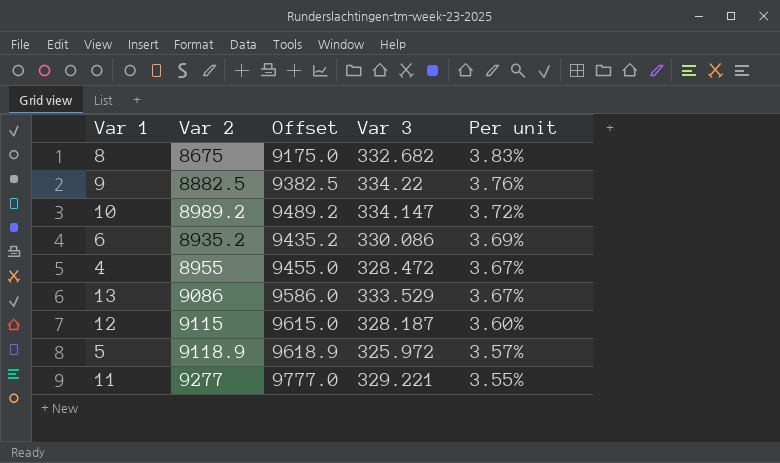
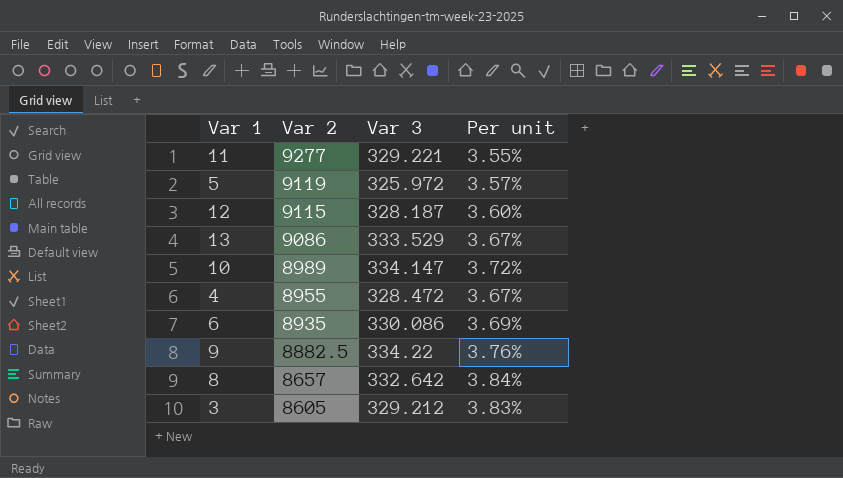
row order: Per unit descending -> Var 2 descending
column Offset | formula: [Var 2] + 500 -> none
5 | Var 2: 9118.9 -> 9119
10 | Var 2: 8989.2 -> 8989
6 | Var 2: 8935.2 -> 8935
8 | Var 2: 8675 -> 8657
8 | Var 3: 332.682 -> 332.642
8 | Per unit: 3.83% -> 3.84%
row 3: none -> 8605 | 329.212 | 3.83%

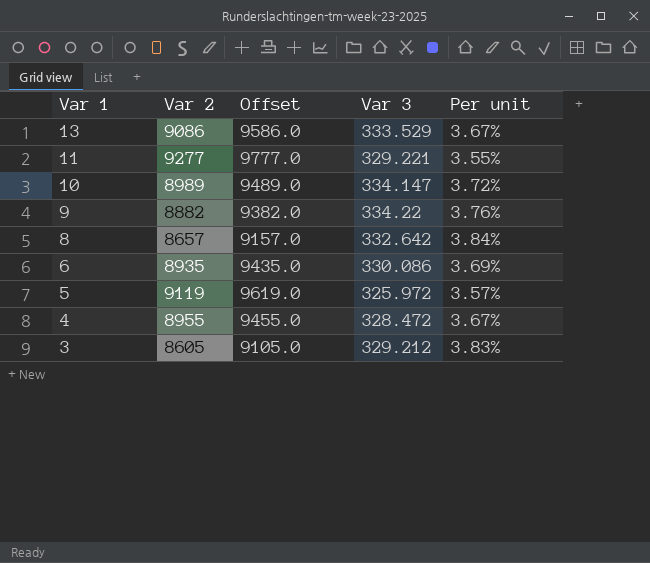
row order: Var 2 descending -> Var 1 descending
column Offset | formula: none -> [Var 2] + 500
row 12: 9115 | 328.187 | 3.60% -> none
9 | Var 2: 8882.5 -> 8882

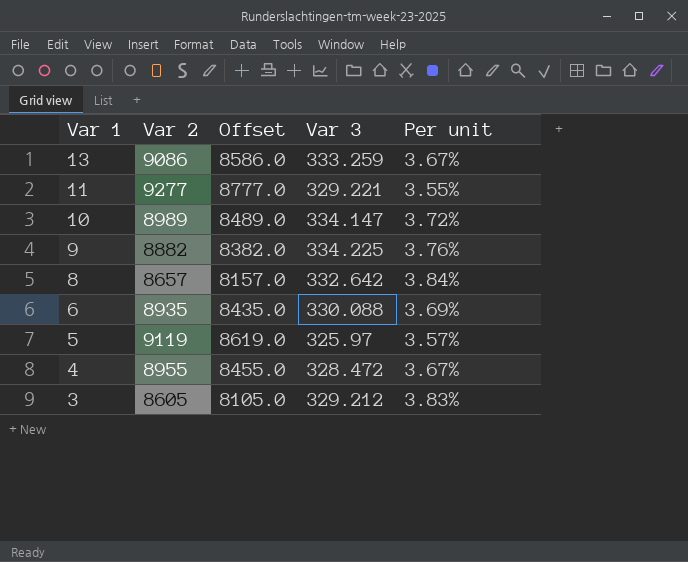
column Offset | formula: [Var 2] + 500 -> [Var 2] - 500
13 | Var 3: 333.529 -> 333.259
9 | Var 3: 334.22 -> 334.225
6 | Var 3: 330.086 -> 330.088
5 | Var 3: 325.972 -> 325.97

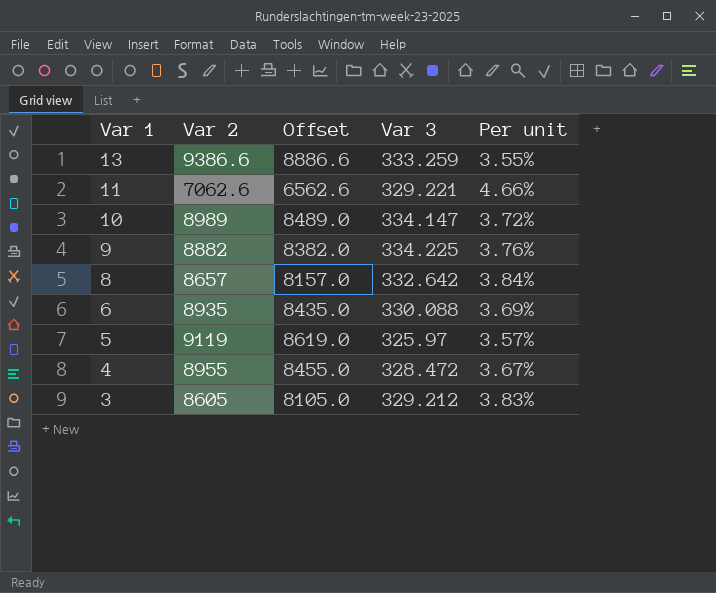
13 | Var 2: 9086 -> 9386.6
13 | Offset: 8586.0 -> 8886.6
13 | Per unit: 3.67% -> 3.55%
11 | Var 2: 9277 -> 7062.6
11 | Offset: 8777.0 -> 6562.6
11 | Per unit: 3.55% -> 4.66%

